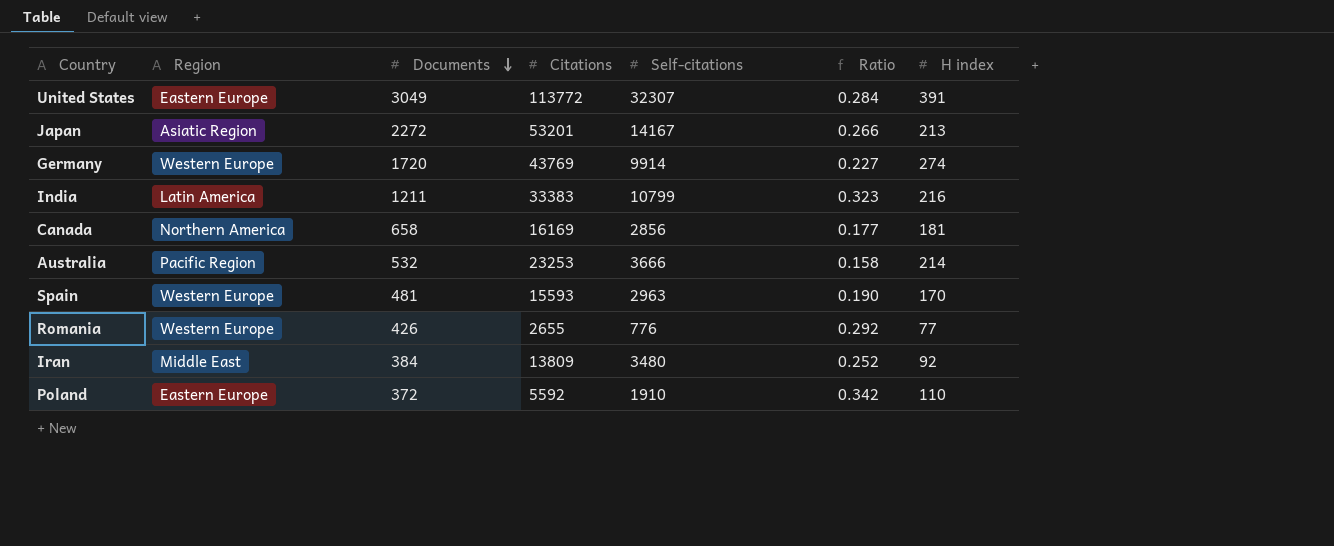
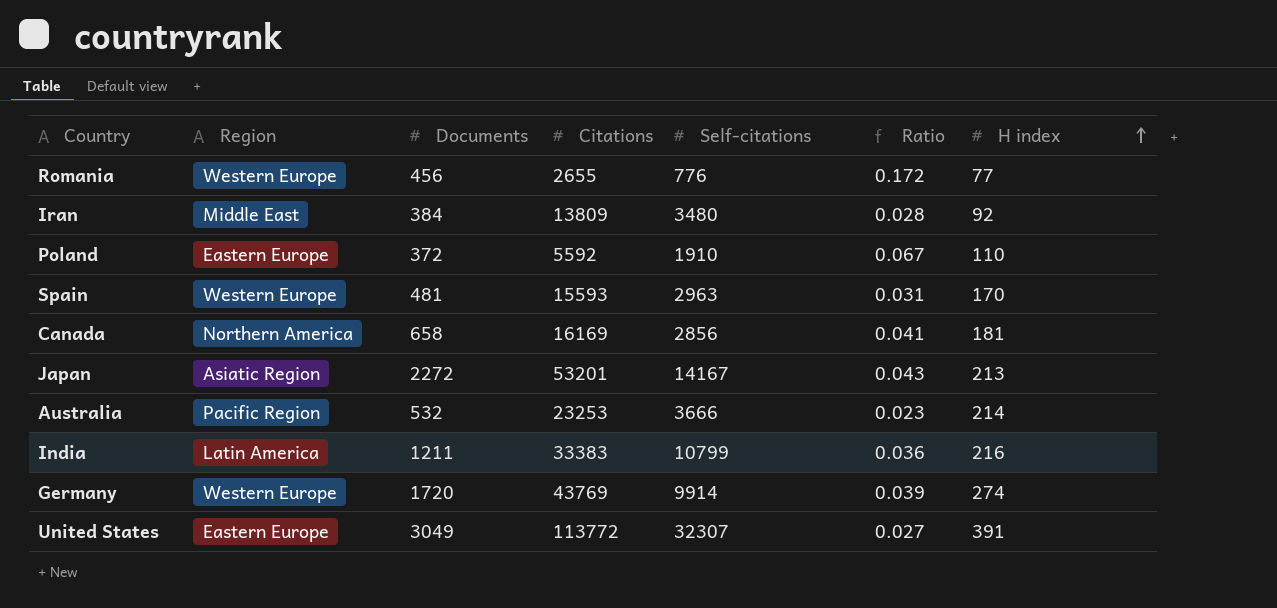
row order: Documents descending -> H index ascending
column Ratio | formula: [Self-citations] / [Citations] -> [Documents] / [Citations]
Romania | Documents: 426 -> 456

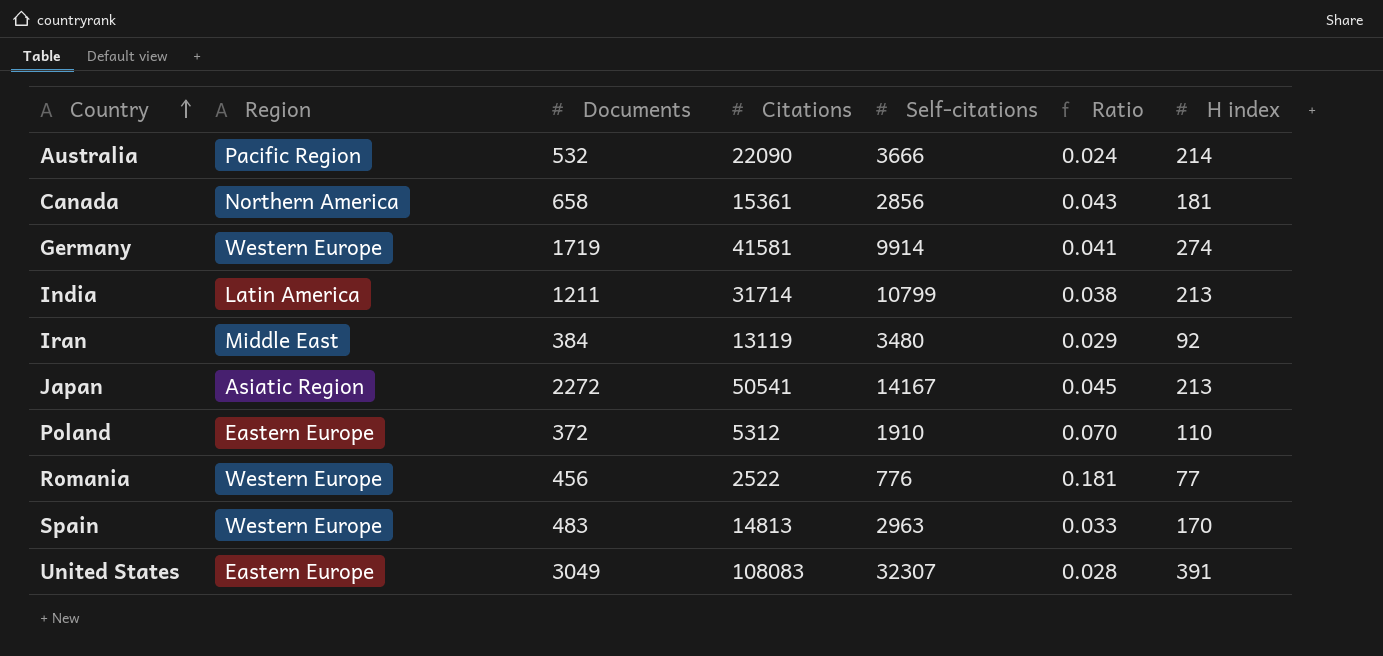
row order: H index ascending -> Country ascending
Australia | Citations: 23253 -> 22090
Australia | Ratio: 0.023 -> 0.024
Canada | Citations: 16169 -> 15361
Canada | Ratio: 0.041 -> 0.043
Germany | Documents: 1720 -> 1719
Germany | Citations: 43769 -> 41581
Germany | Ratio: 0.039 -> 0.041
India | Citations: 33383 -> 31714
India | Ratio: 0.036 -> 0.038
India | H index: 216 -> 213
Iran | Citations: 13809 -> 13119
Iran | Ratio: 0.028 -> 0.029
Japan | Citations: 53201 -> 50541
Japan | Ratio: 0.043 -> 0.045
Poland | Citations: 5592 -> 5312
Poland | Ratio: 0.067 -> 0.070
Romania | Citations: 2655 -> 2522
Romania | Ratio: 0.172 -> 0.181
Spain | Documents: 481 -> 483
Spain | Citations: 15593 -> 14813
Spain | Ratio: 0.031 -> 0.033
United States | Citations: 113772 -> 108083
United States | Ratio: 0.027 -> 0.028

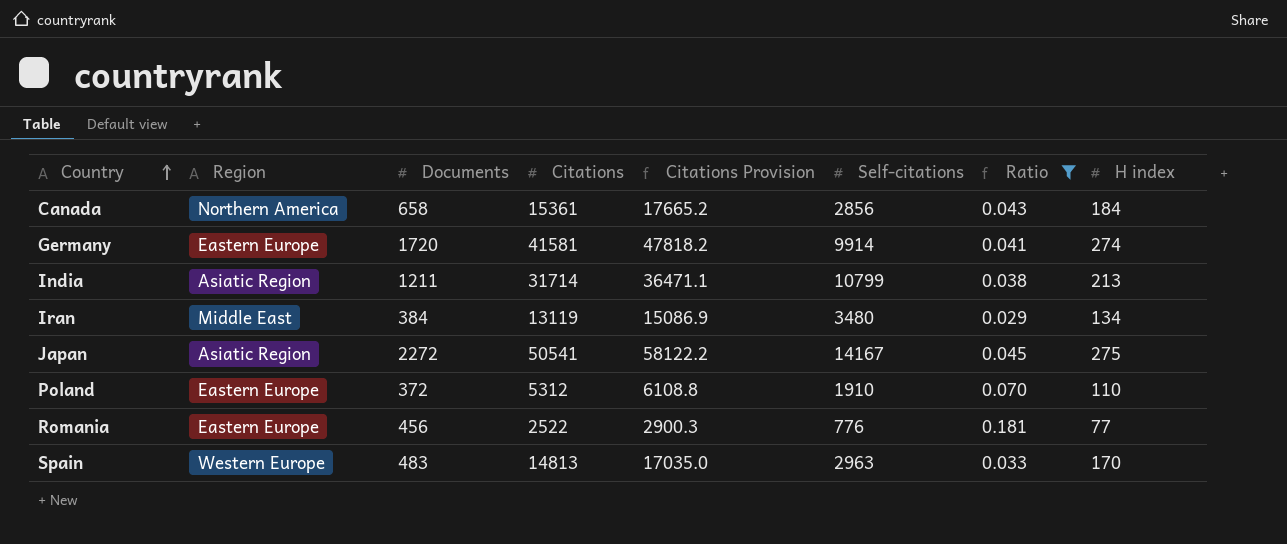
filter: none -> Ratio >= 0.029
column Citations Provision | formula: none -> [Citations] * 1.15
Canada | H index: 181 -> 184
Germany | Region: Western Europe -> Eastern Europe
Germany | Documents: 1719 -> 1720
India | Region: Latin America -> Asiatic Region
Iran | H index: 92 -> 134
Japan | H index: 213 -> 275
Romania | Region: Western Europe -> Eastern Europe

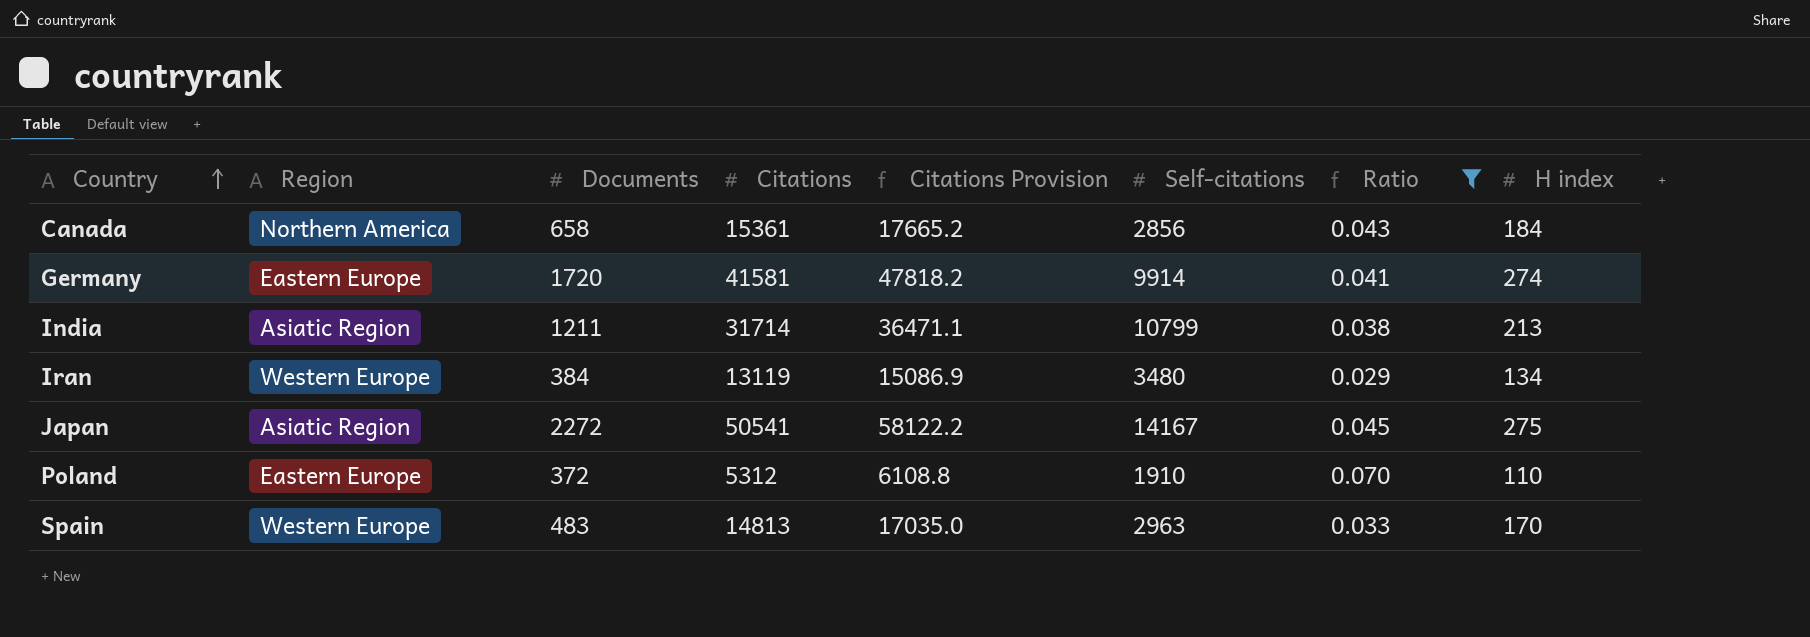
row Romania: Eastern Europe | 456 | 2522 | 2900.3 | 776 | 0.181 | 77 -> none
Iran | Region: Middle East -> Western Europe

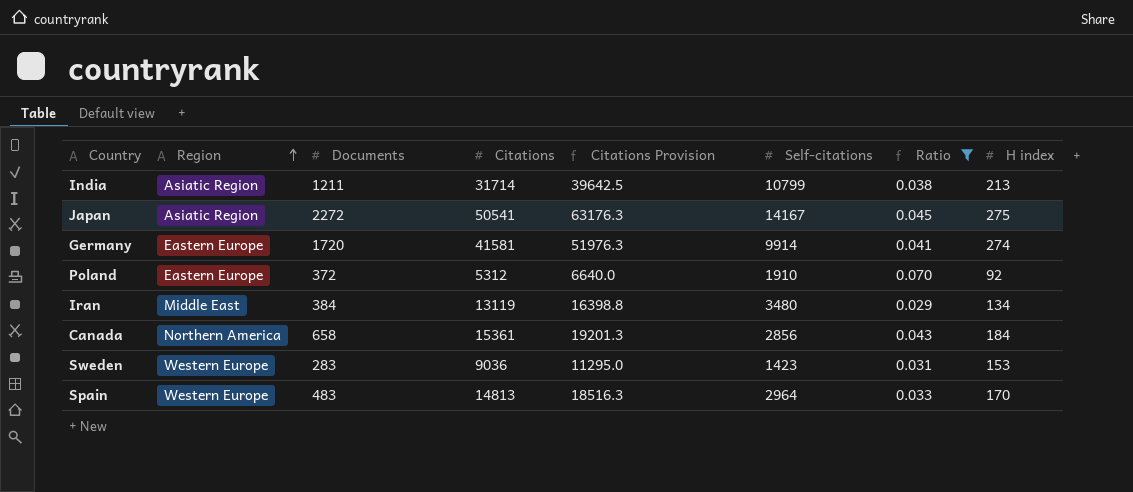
row order: Country ascending -> Region ascending
column Citations Provision | formula: [Citations] * 1.15 -> [Citations] * 1.25
Poland | H index: 110 -> 92
Iran | Region: Western Europe -> Middle East
row Sweden: none -> Western Europe | 283 | 9036 | 11295.0 | 1423 | 0.031 | 153
Spain | Self-citations: 2963 -> 2964

